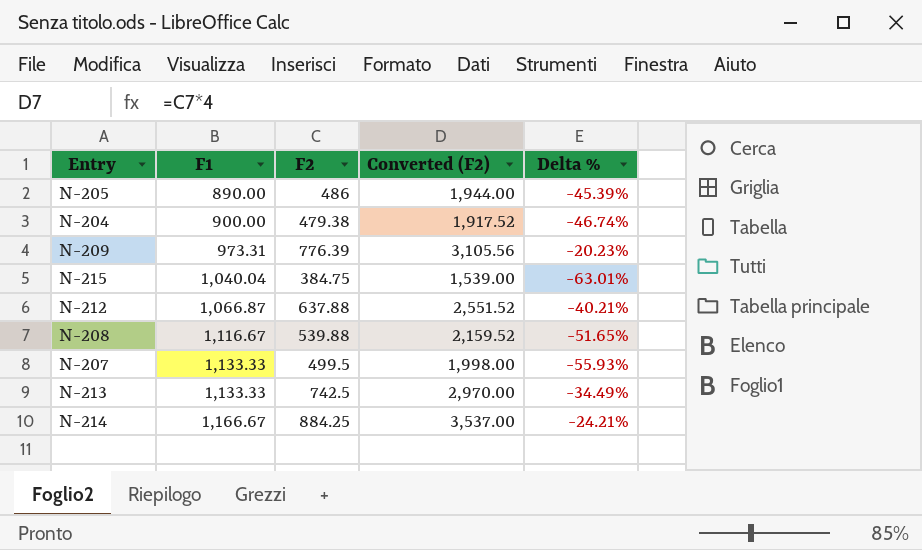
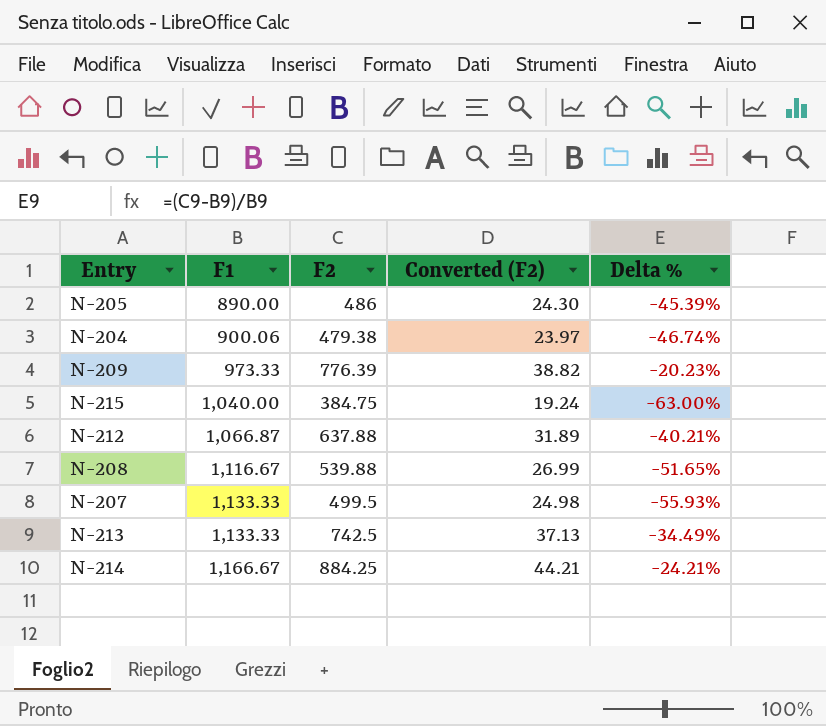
column Converted (F2) | formula: [F2] * 4 -> [F2] * 0.05
N-204 | F1: 900.00 -> 900.06
N-209 | F1: 973.31 -> 973.33
N-215 | F1: 1,040.04 -> 1,040.00
N-215 | Delta %: -63.01% -> -63.00%

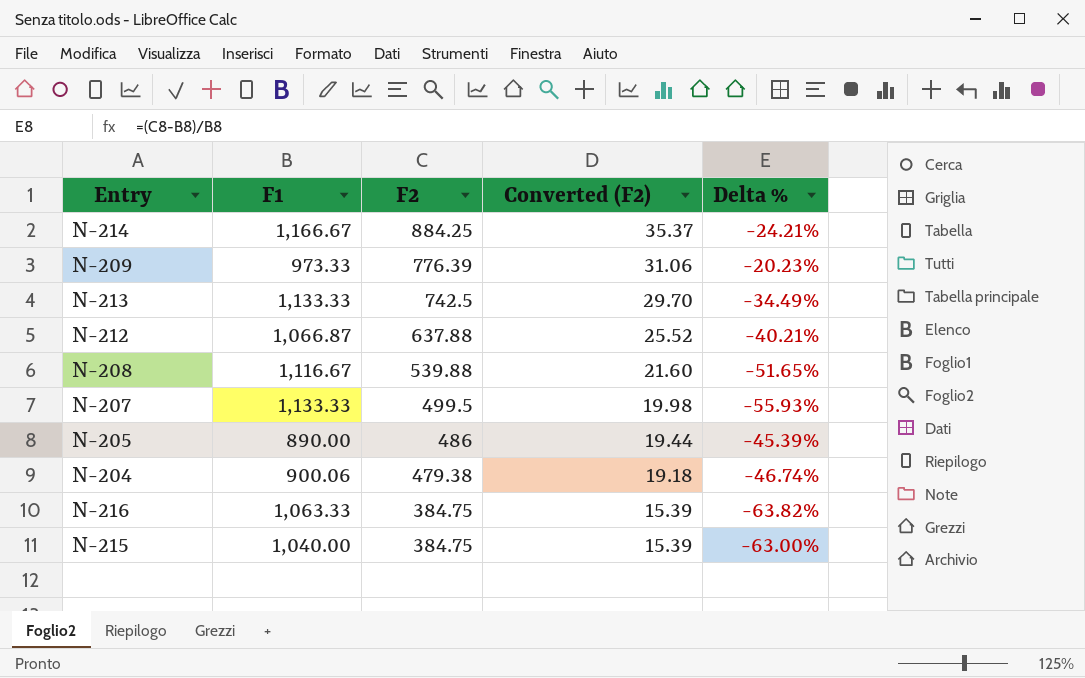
row order: F1 ascending -> F2 descending
column Converted (F2) | formula: [F2] * 0.05 -> [F2] * 0.04
row N-216: none -> 1,063.33 | 384.75 | 15.39 | -63.82%

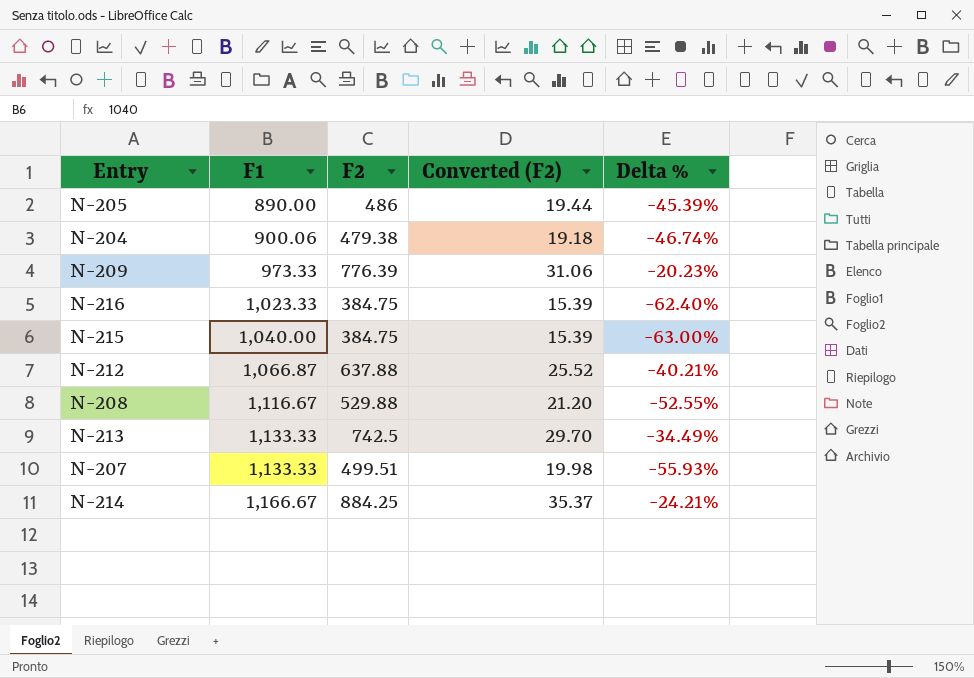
row order: F2 descending -> F1 ascending
N-216 | F1: 1,063.33 -> 1,023.33
N-216 | Delta %: -63.82% -> -62.40%
N-208 | F2: 539.88 -> 529.88
N-208 | Converted (F2): 21.60 -> 21.20
N-208 | Delta %: -51.65% -> -52.55%
N-207 | F2: 499.5 -> 499.51

